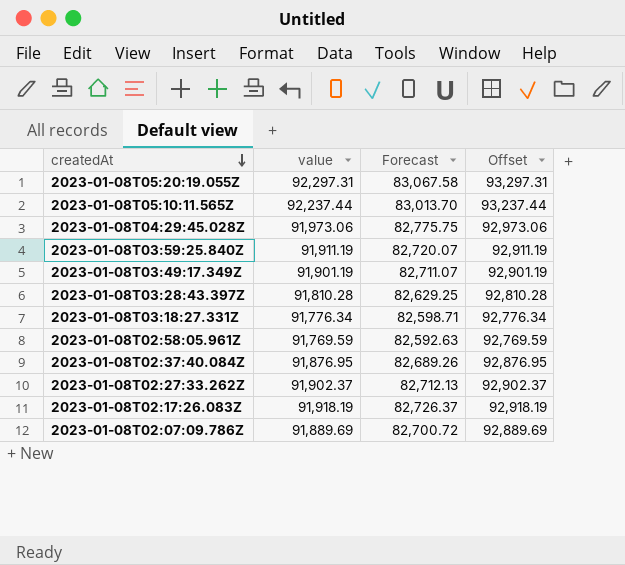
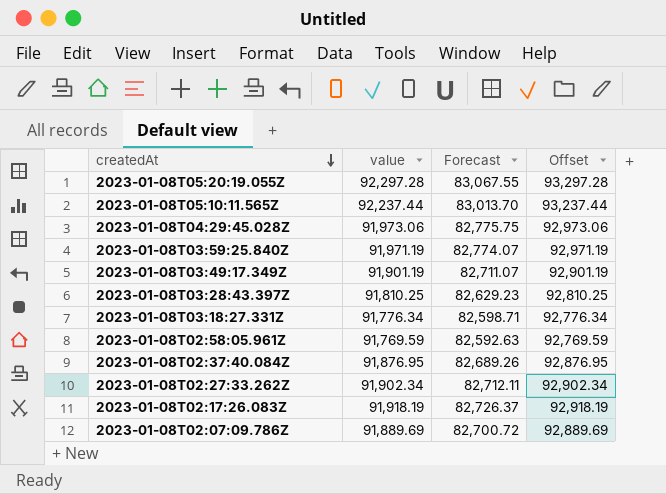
2023-01-08T05:20:19.055Z | value: 92,297.31 -> 92,297.28
2023-01-08T05:20:19.055Z | Forecast: 83,067.58 -> 83,067.55
2023-01-08T05:20:19.055Z | Offset: 93,297.31 -> 93,297.28
2023-01-08T03:59:25.840Z | value: 91,911.19 -> 91,971.19
2023-01-08T03:59:25.840Z | Forecast: 82,720.07 -> 82,774.07
2023-01-08T03:59:25.840Z | Offset: 92,911.19 -> 92,971.19
2023-01-08T03:28:43.397Z | value: 91,810.28 -> 91,810.25
2023-01-08T03:28:43.397Z | Forecast: 82,629.25 -> 82,629.23
2023-01-08T03:28:43.397Z | Offset: 92,810.28 -> 92,810.25
2023-01-08T02:27:33.262Z | value: 91,902.37 -> 91,902.34
2023-01-08T02:27:33.262Z | Forecast: 82,712.13 -> 82,712.11
2023-01-08T02:27:33.262Z | Offset: 92,902.37 -> 92,902.34

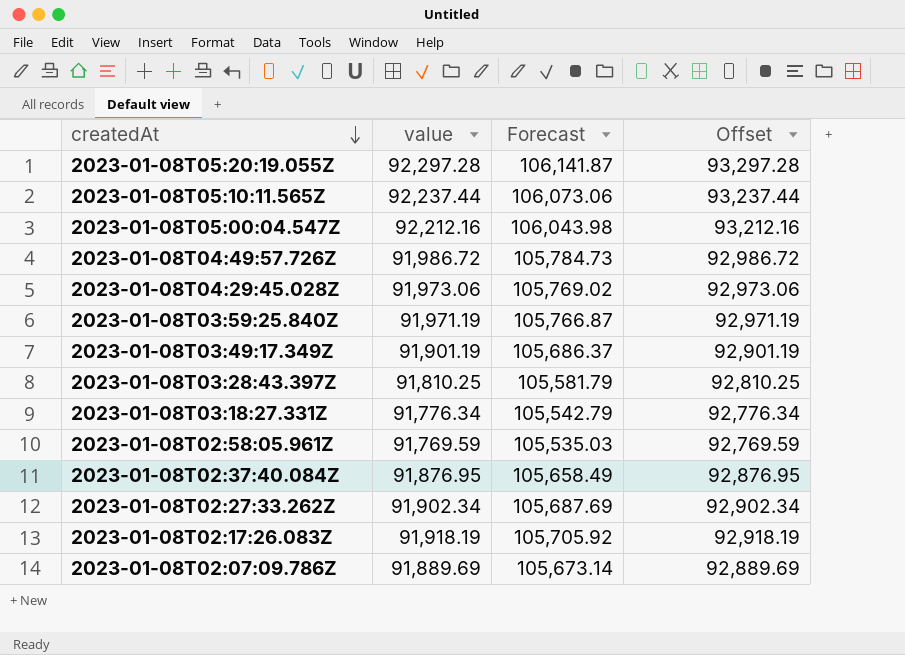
column Forecast | formula: [value] * 0.9 -> [value] * 1.15
row 2023-01-08T05:00:04.547Z: none -> 92,212.16 | 106,043.98 | 93,212.16
row 2023-01-08T04:49:57.726Z: none -> 91,986.72 | 105,784.73 | 92,986.72

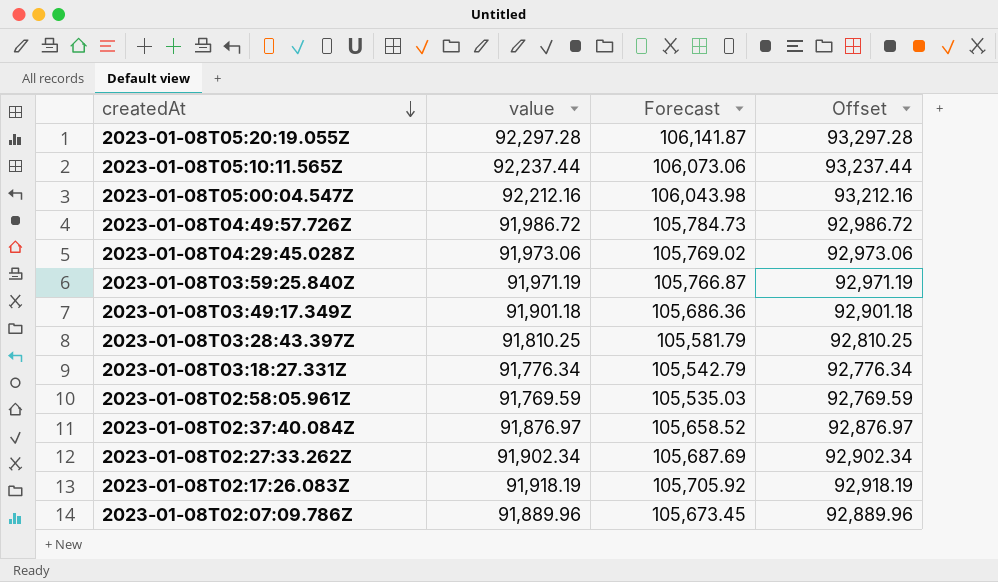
2023-01-08T03:49:17.349Z | value: 91,901.19 -> 91,901.18
2023-01-08T03:49:17.349Z | Forecast: 105,686.37 -> 105,686.36
2023-01-08T03:49:17.349Z | Offset: 92,901.19 -> 92,901.18
2023-01-08T02:37:40.084Z | value: 91,876.95 -> 91,876.97
2023-01-08T02:37:40.084Z | Forecast: 105,658.49 -> 105,658.52
2023-01-08T02:37:40.084Z | Offset: 92,876.95 -> 92,876.97
2023-01-08T02:07:09.786Z | value: 91,889.69 -> 91,889.96
2023-01-08T02:07:09.786Z | Forecast: 105,673.14 -> 105,673.45
2023-01-08T02:07:09.786Z | Offset: 92,889.69 -> 92,889.96

